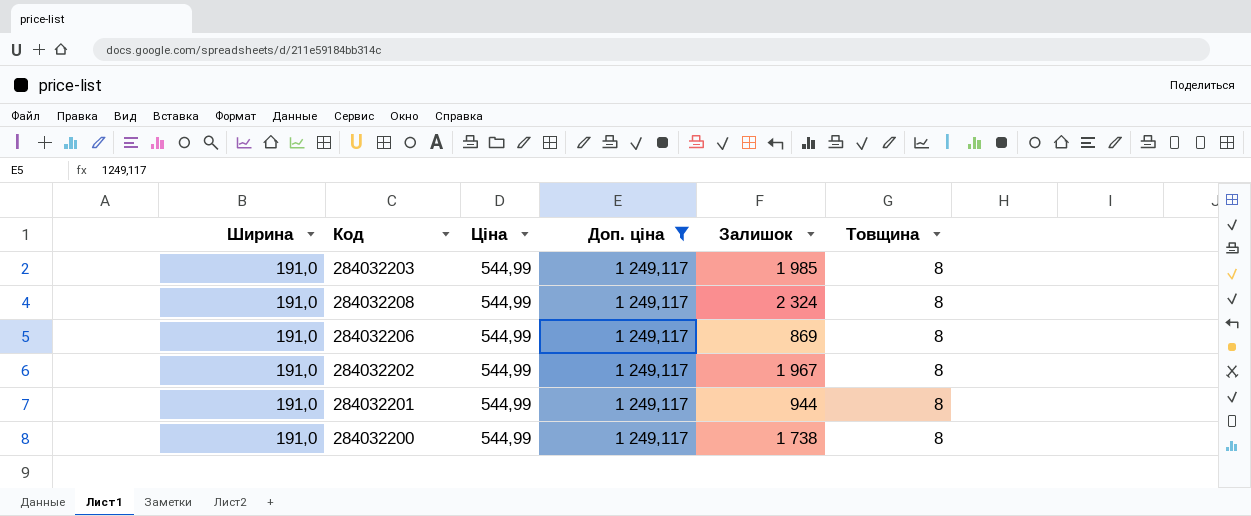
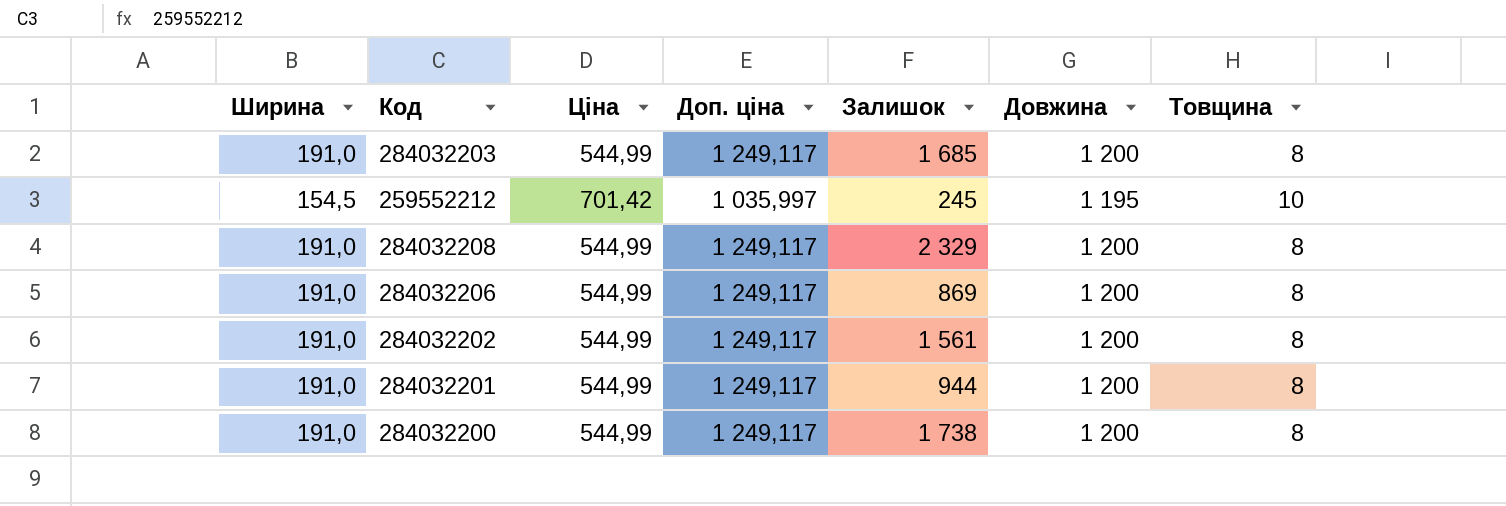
filter: Доп. ціна = 1 249,117 -> none
column Довжина | position: none -> 6
284032203 | Залишок: 1 985 -> 1 685
284032208 | Залишок: 2 324 -> 2 329
284032202 | Залишок: 1 967 -> 1 561

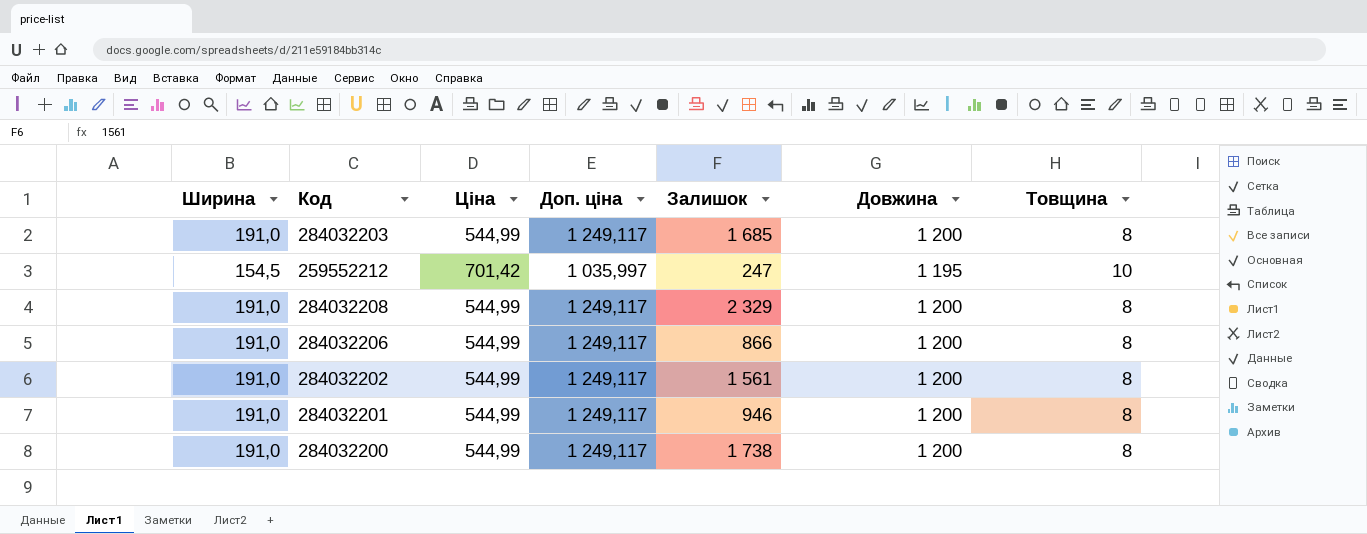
259552212 | Залишок: 245 -> 247
284032206 | Залишок: 869 -> 866
284032201 | Залишок: 944 -> 946

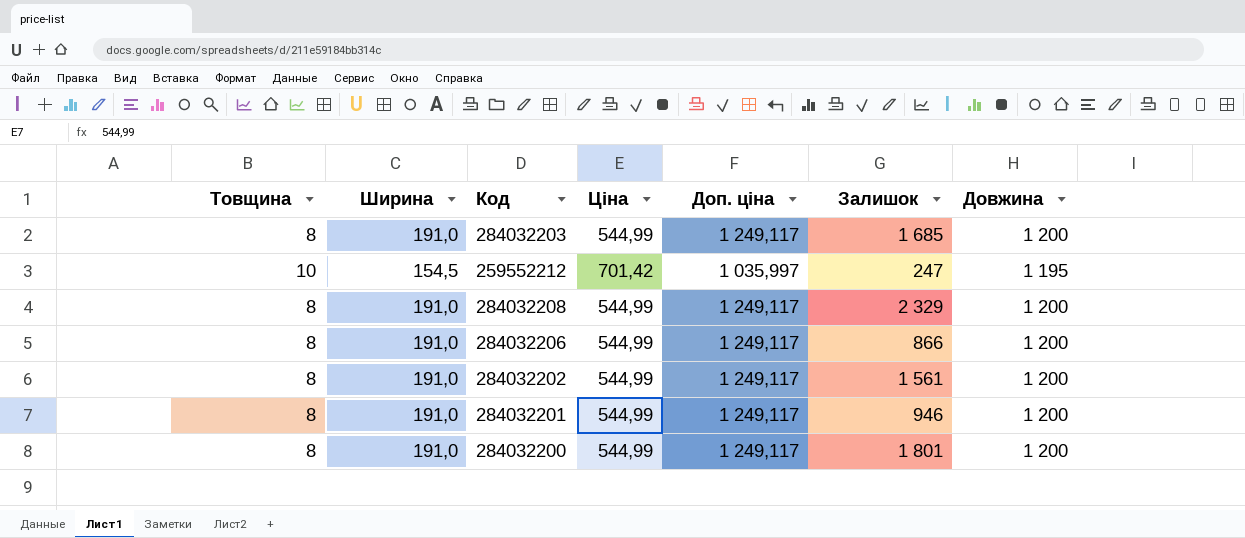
column Товщина | position: 7 -> 1
284032200 | Залишок: 1 738 -> 1 801

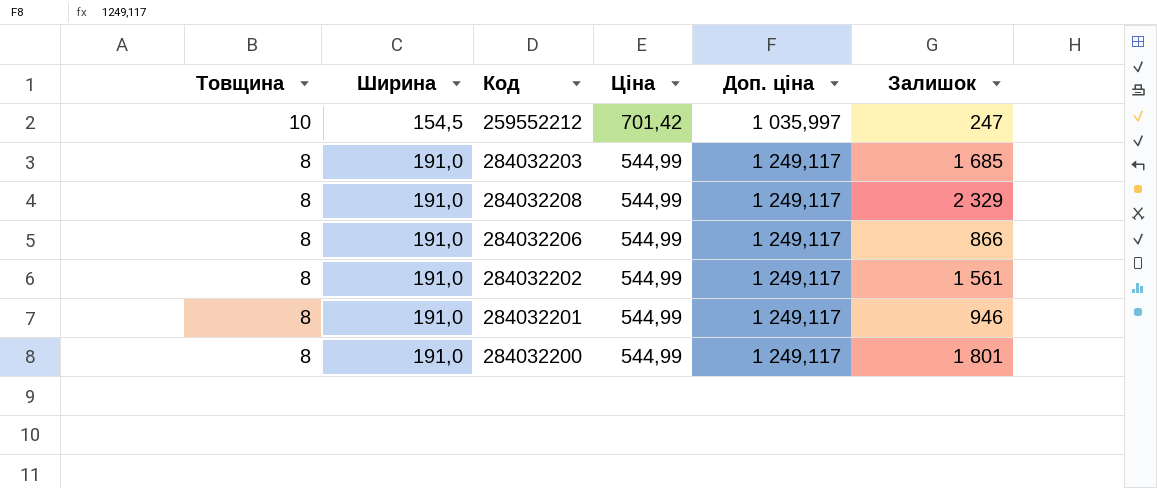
row order: none -> Товщина descending
column Довжина | position: 7 -> none

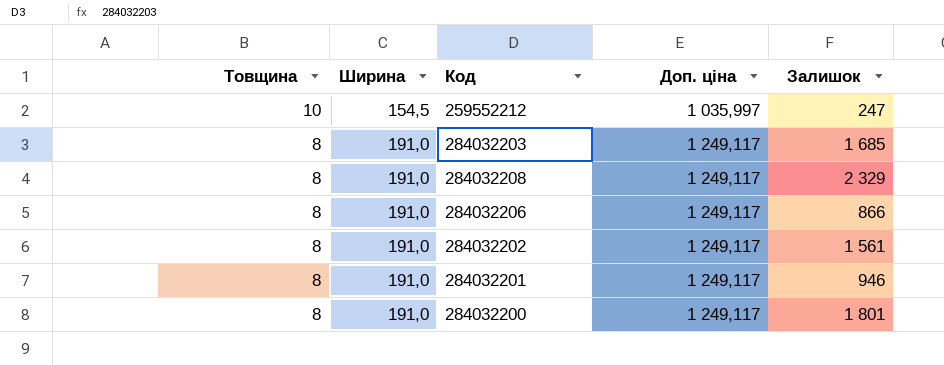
column Ціна | position: 4 -> none

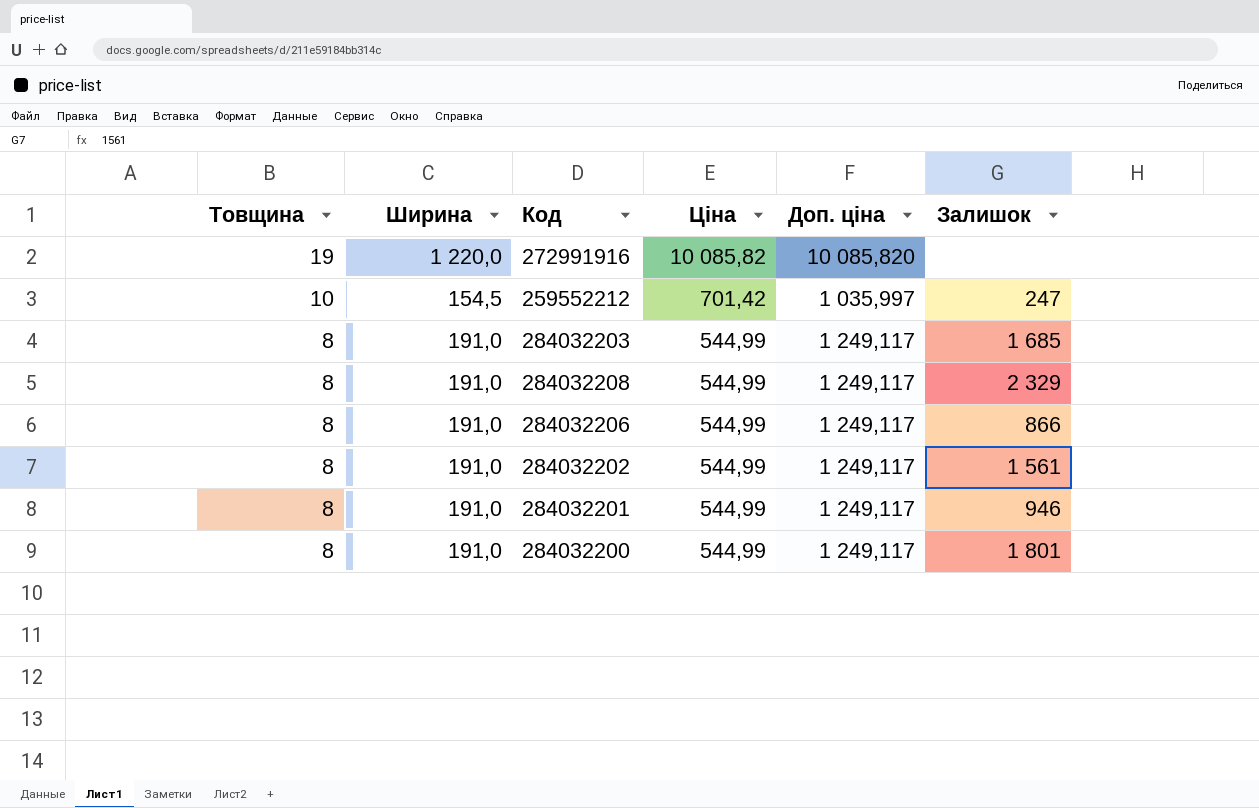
column Ціна | position: none -> 4
row 272991916: none -> 19 | 1 220,0 | 10 085,82 | 10 085,820 | none

